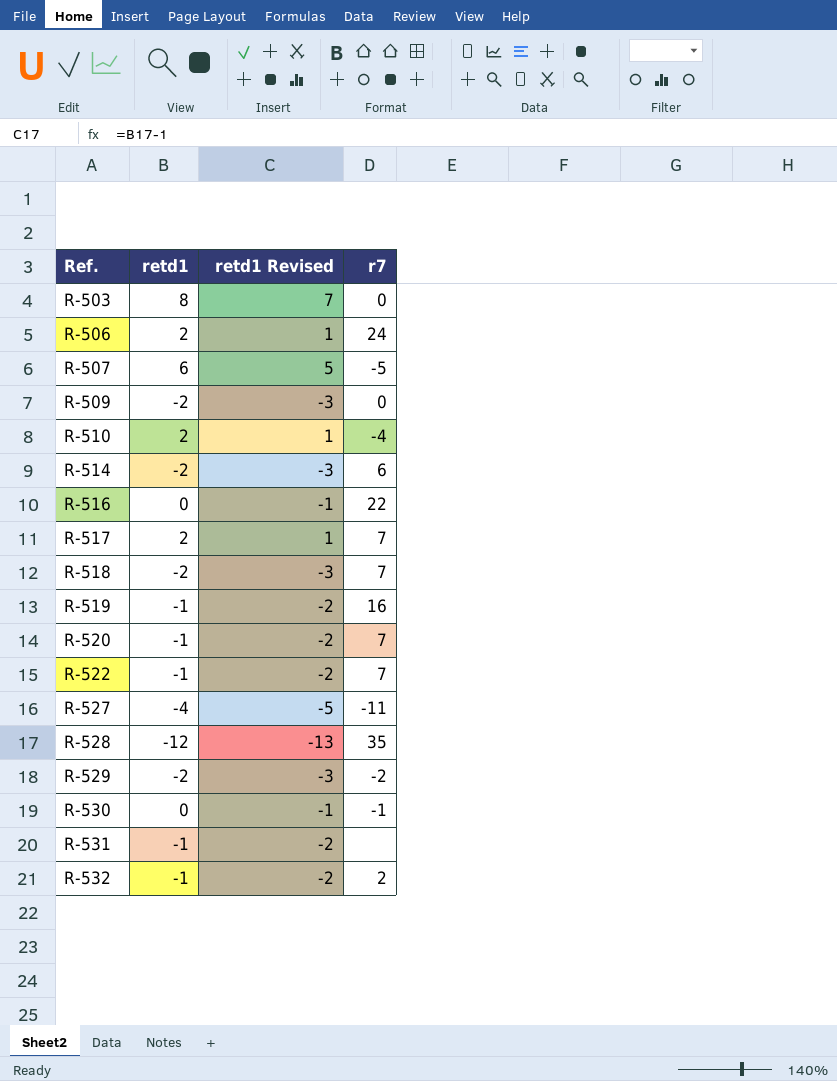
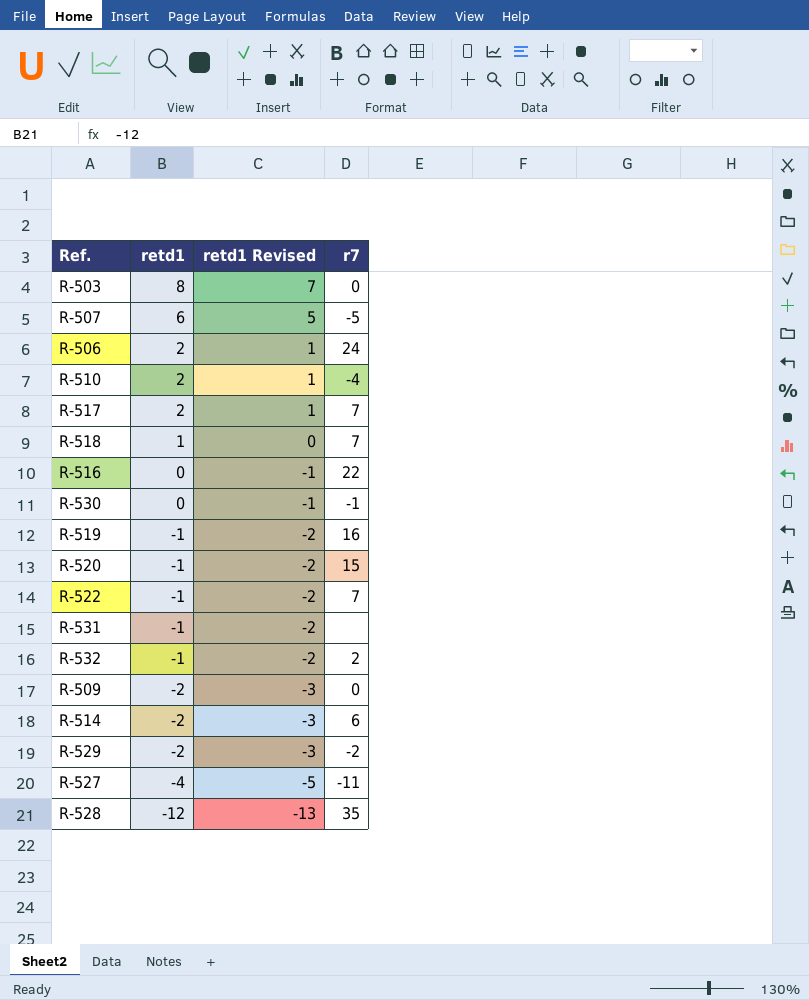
row order: Ref. ascending -> retd1 descending
R-518 | retd1: -2 -> 1
R-518 | retd1 Revised: -3 -> 0
R-520 | r7: 7 -> 15

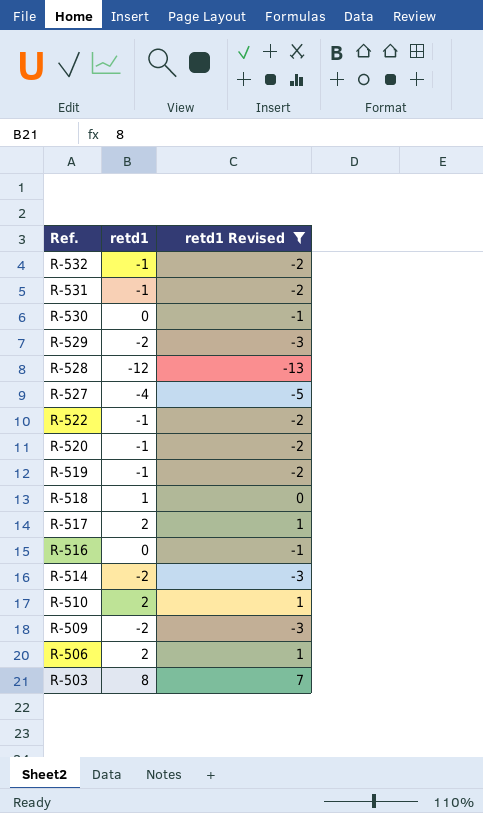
filter: none -> retd1 Revised != 5
row order: retd1 descending -> Ref. descending
column r7 | position: 4 -> none

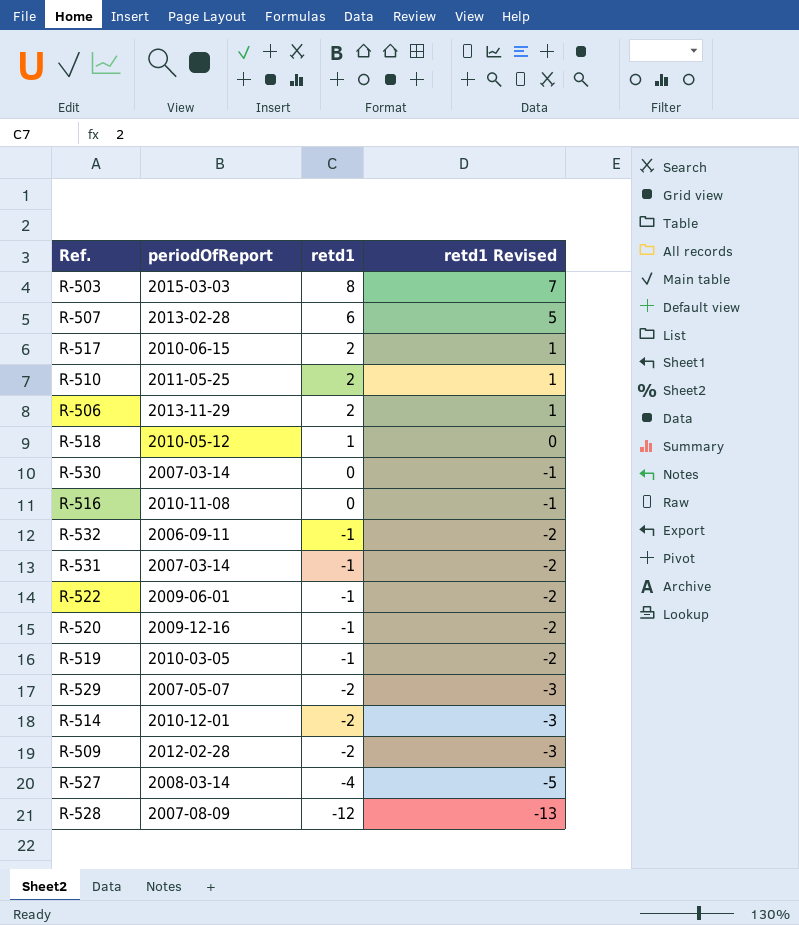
filter: retd1 Revised != 5 -> none
row order: Ref. descending -> retd1 descending
column periodOfReport | position: none -> 2

